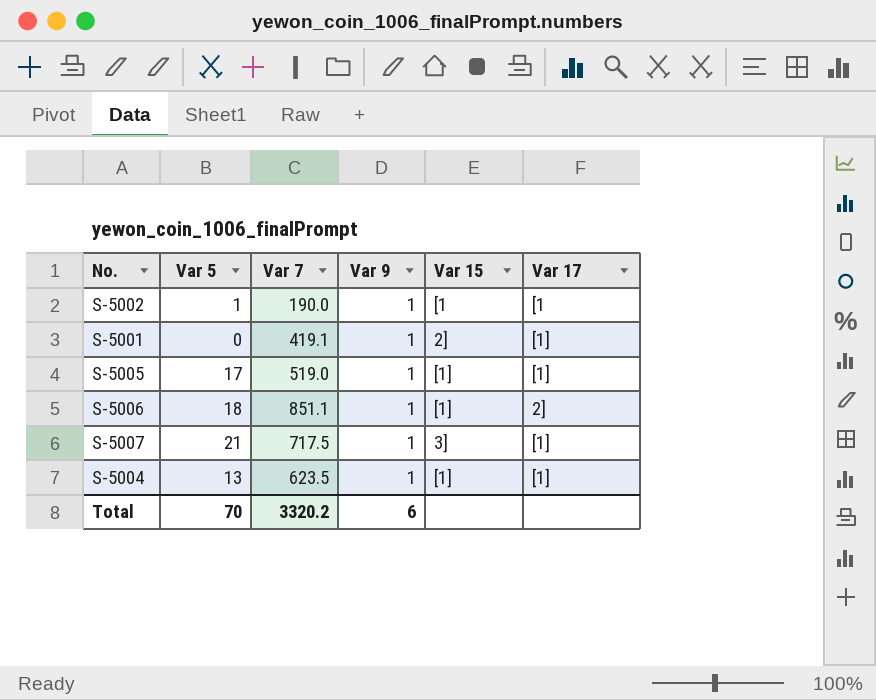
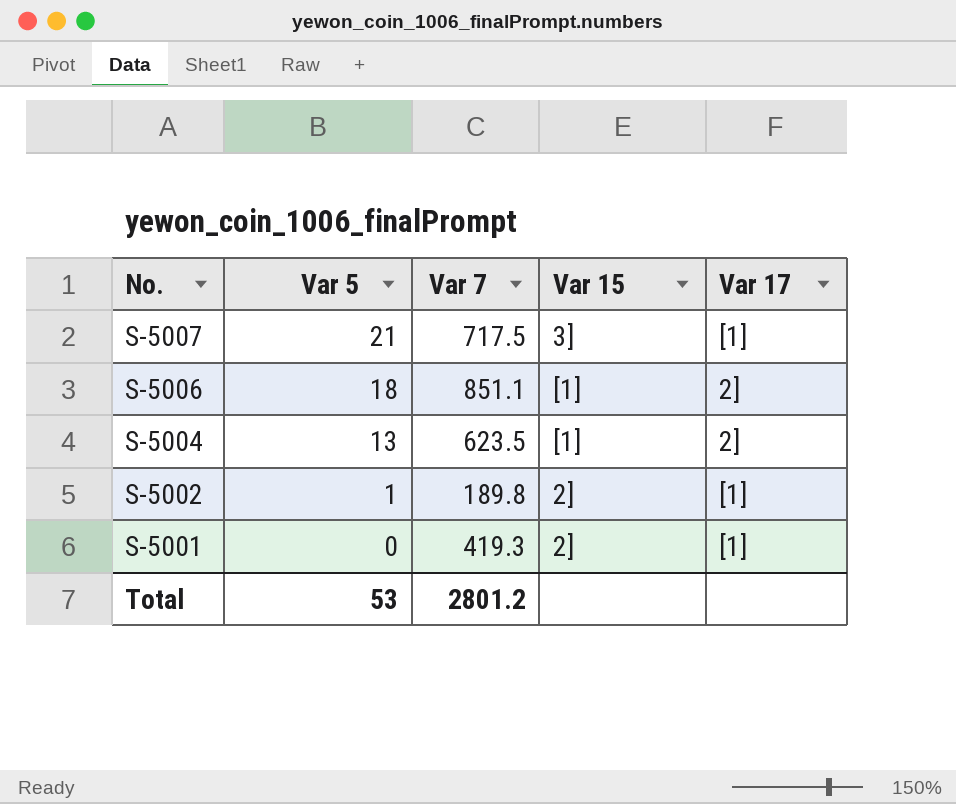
row order: none -> No. descending
column Var 9 | position: 4 -> none
row S-5005: 17 | 519.0 | 1 | [1] | [1] -> none
S-5004 | Var 17: [1] -> 2]
S-5002 | Var 7: 190.0 -> 189.8
S-5002 | Var 15: [1 -> 2]
S-5002 | Var 17: [1 -> [1]
S-5001 | Var 7: 419.1 -> 419.3
Total | Var 5: 70 -> 53
Total | Var 7: 3320.2 -> 2801.2

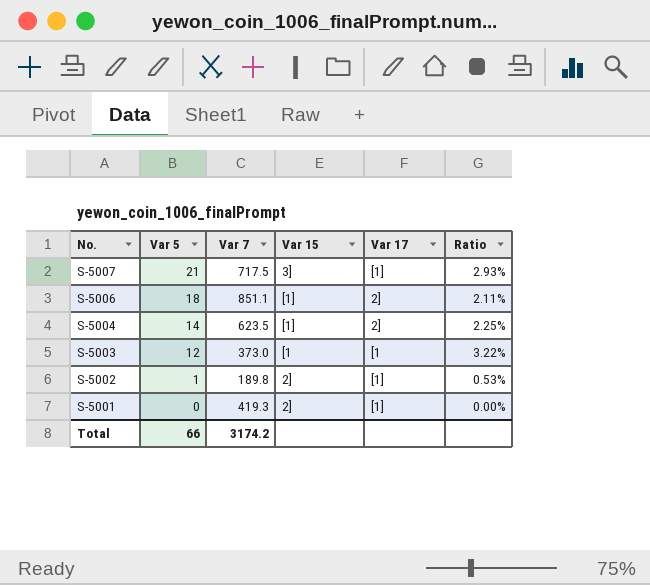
column Ratio | formula: none -> [Var 5] / [Var 7]
S-5004 | Var 5: 13 -> 14
row S-5003: none -> 12 | 373.0 | [1 | [1 | 3.22%
Total | Var 5: 53 -> 66
Total | Var 7: 2801.2 -> 3174.2

